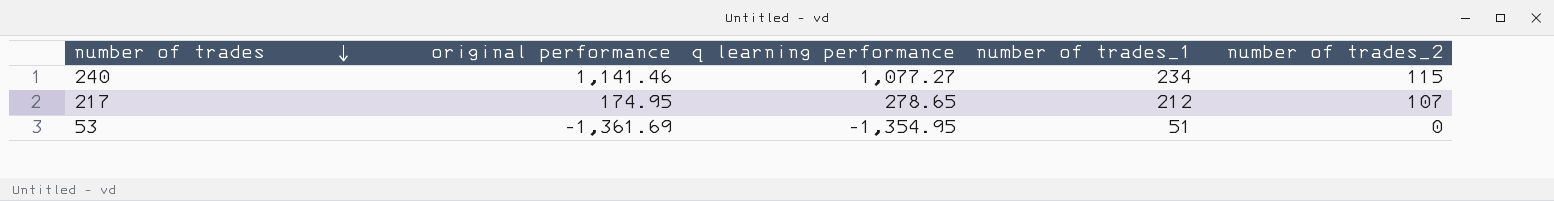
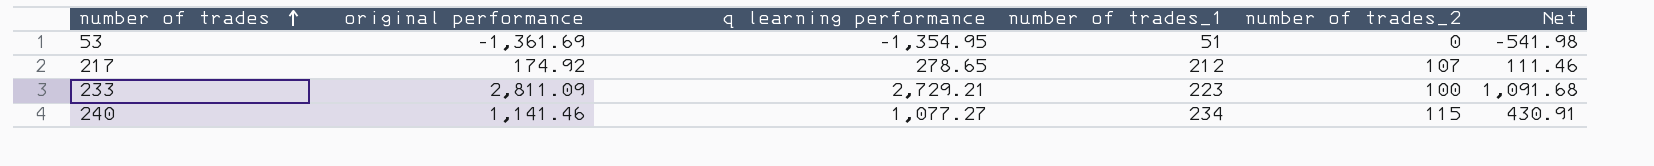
row order: number of trades descending -> number of trades ascending
column Net | formula: none -> [q learning performance] * 0.4
217 | original performance: 174.95 -> 174.92
row 233: none -> 2,811.09 | 2,729.21 | 223 | 100 | 1,091.68

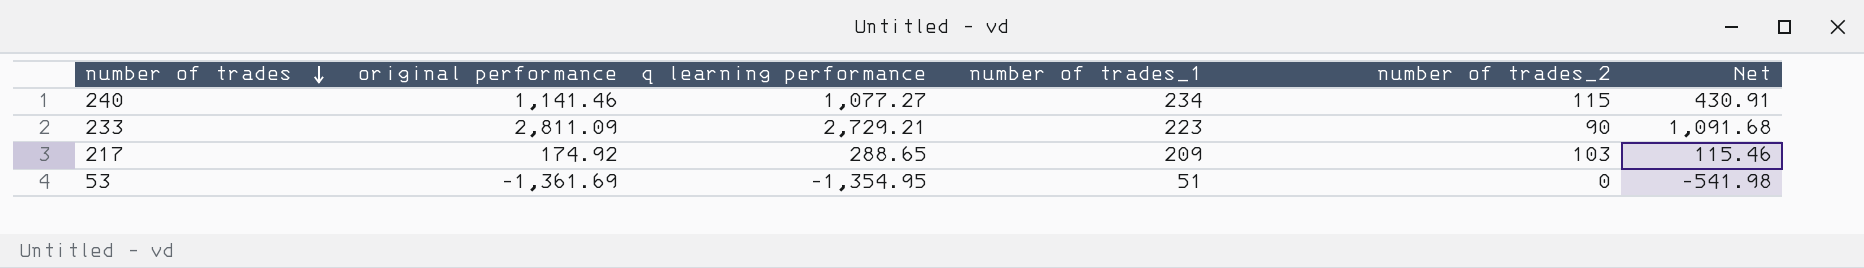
row order: number of trades ascending -> number of trades descending
233 | number of trades_2: 100 -> 90
217 | q learning performance: 278.65 -> 288.65
217 | number of trades_1: 212 -> 209
217 | number of trades_2: 107 -> 103
217 | Net: 111.46 -> 115.46

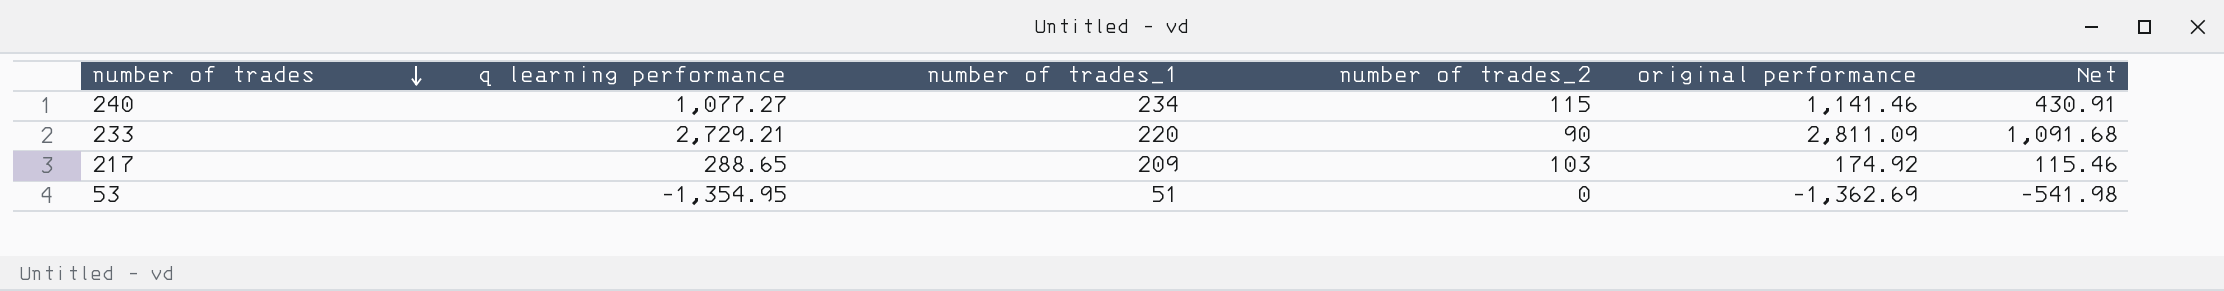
column original performance | position: 2 -> 5
233 | number of trades_1: 223 -> 220
53 | original performance: -1,361.69 -> -1,362.69

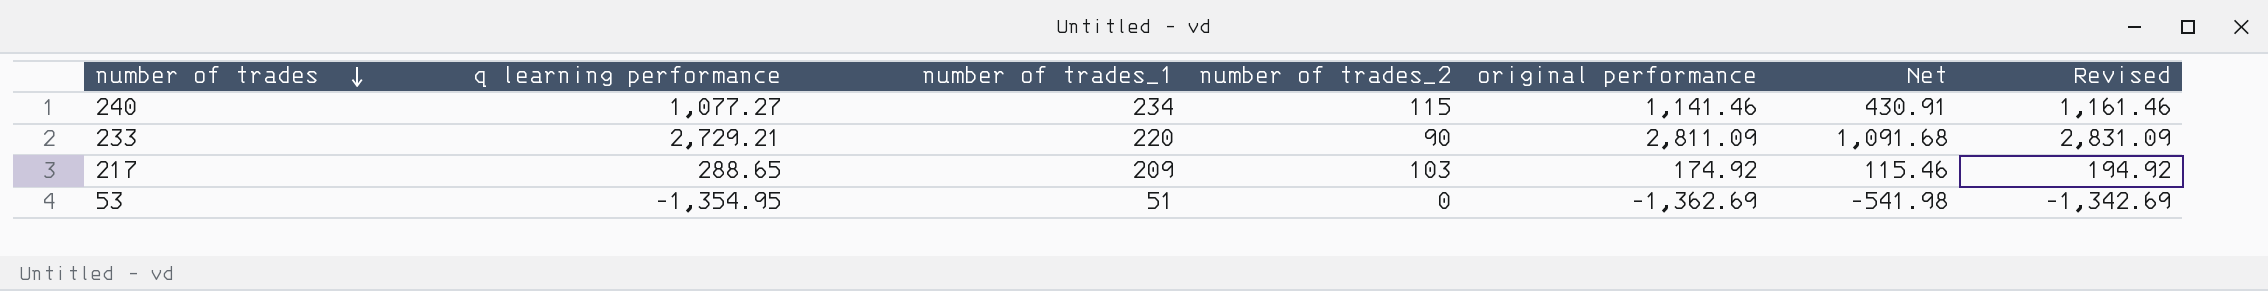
column Revised | formula: none -> [original performance] + 20

